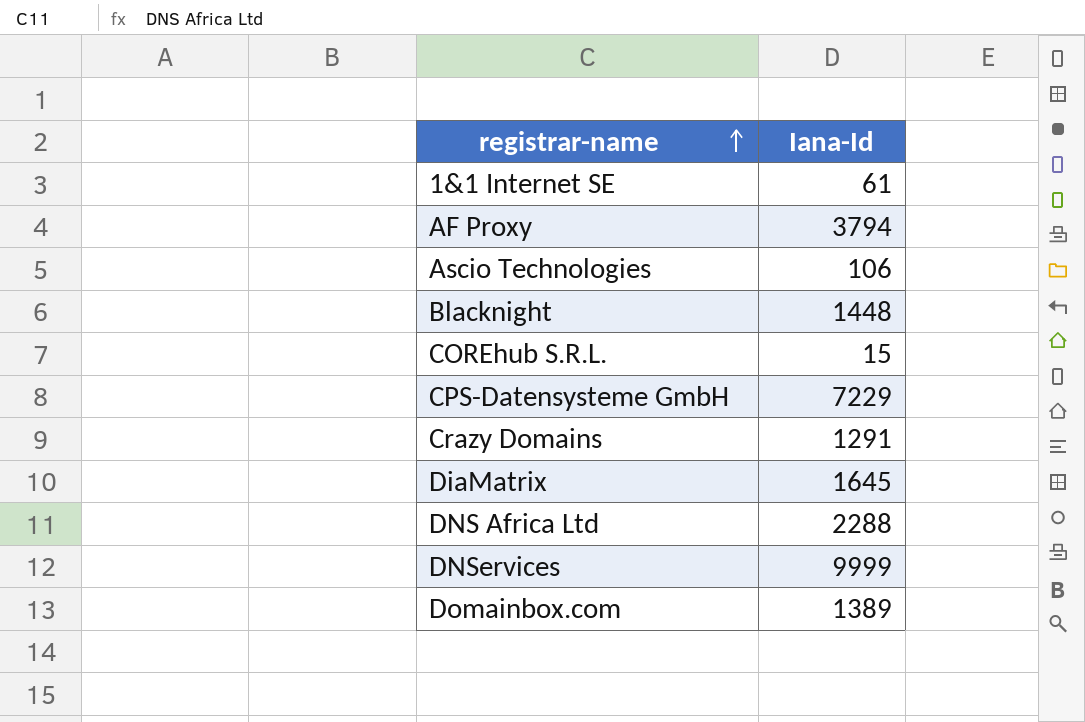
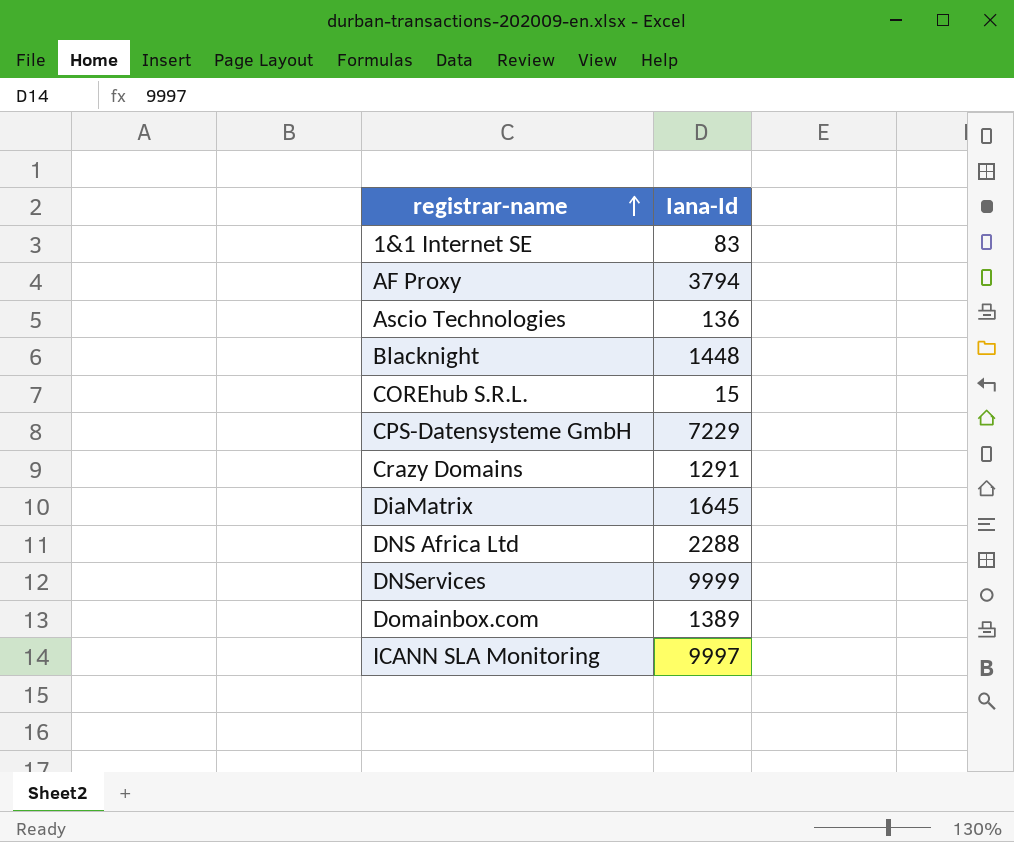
1&1 Internet SE | Iana-Id: 61 -> 83
Ascio Technologies | Iana-Id: 106 -> 136
row ICANN SLA Monitoring: none -> 9997

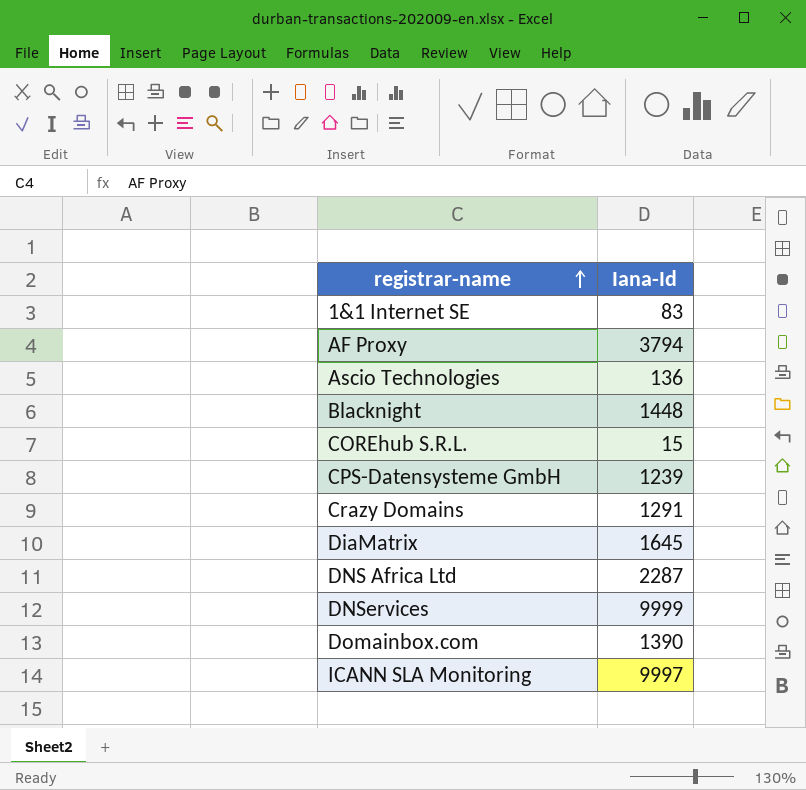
CPS-Datensysteme GmbH | Iana-Id: 7229 -> 1239
DNS Africa Ltd | Iana-Id: 2288 -> 2287
Domainbox.com | Iana-Id: 1389 -> 1390

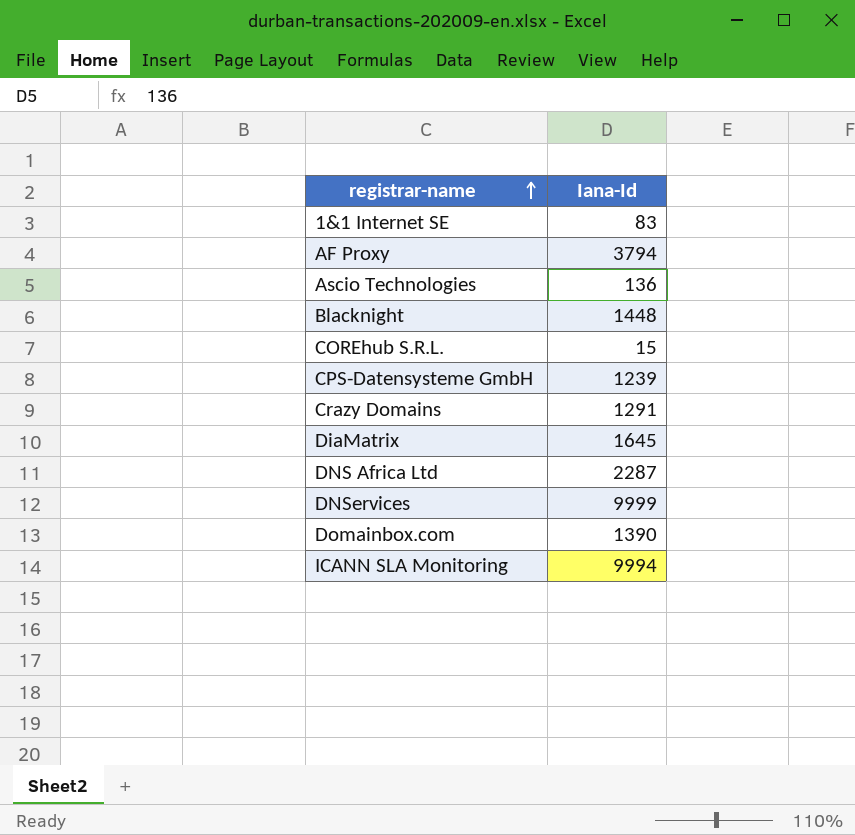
ICANN SLA Monitoring | Iana-Id: 9997 -> 9994

